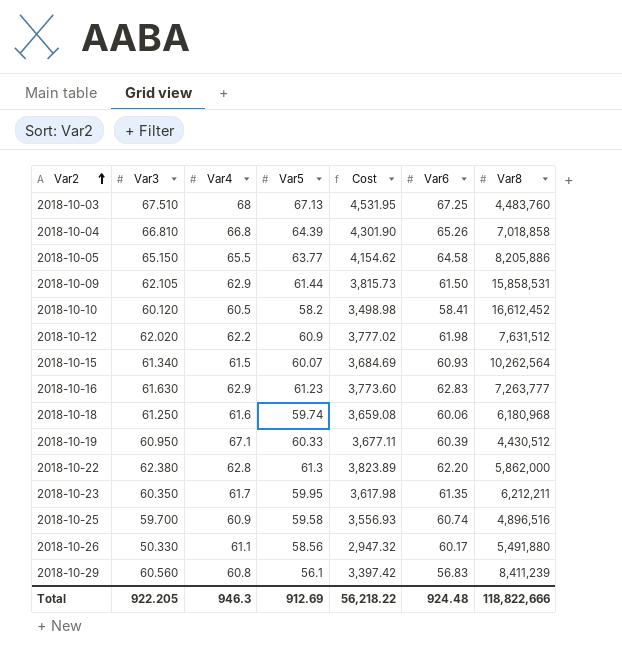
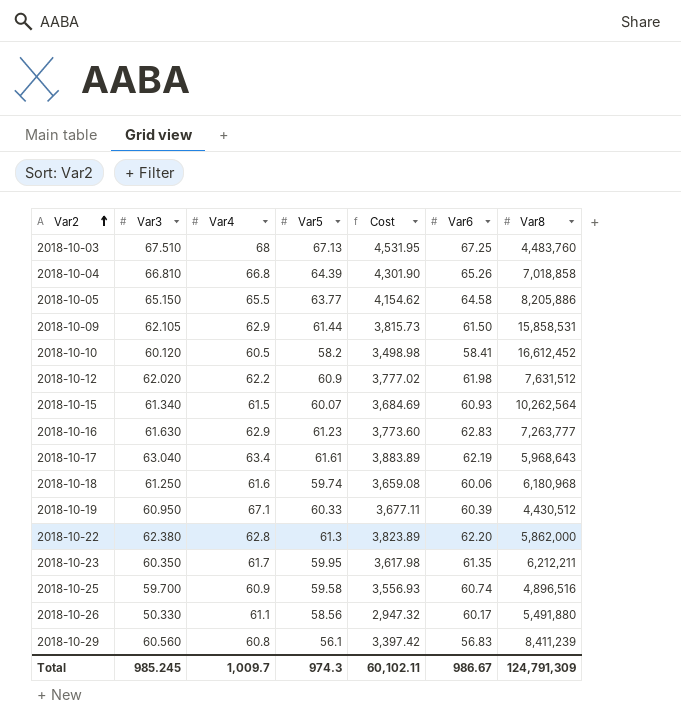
row 2018-10-17: none -> 63.040 | 63.4 | 61.61 | 3,883.89 | 62.19 | 5,968,643
Total | Var3: 922.205 -> 985.245
Total | Var4: 946.3 -> 1,009.7
Total | Var5: 912.69 -> 974.3
Total | Cost: 56,218.22 -> 60,102.11
Total | Var6: 924.48 -> 986.67
Total | Var8: 118,822,666 -> 124,791,309

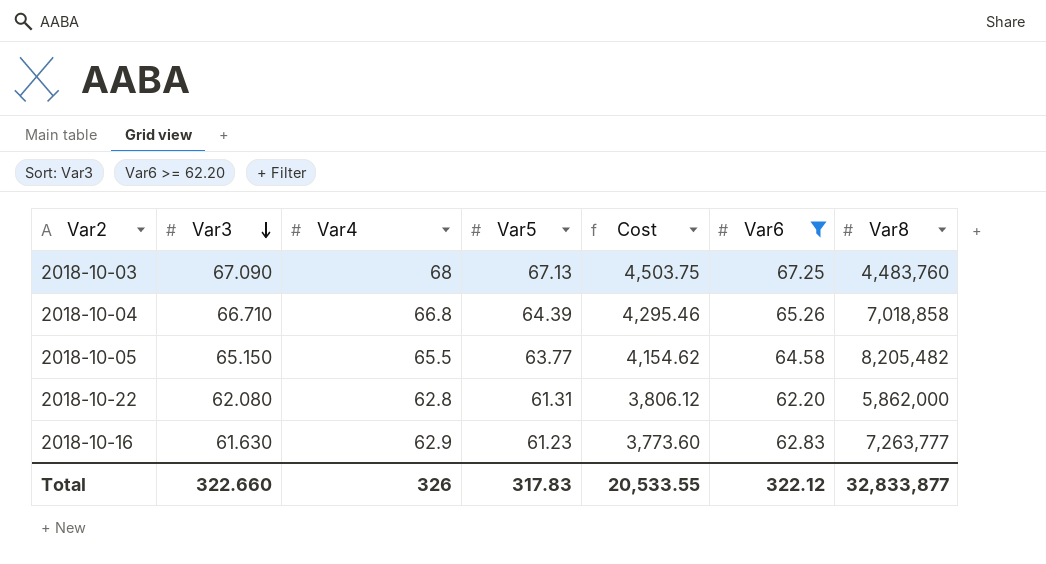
filter: none -> Var6 >= 62.20
row order: Var2 ascending -> Var3 descending
2018-10-03 | Var3: 67.510 -> 67.090
2018-10-03 | Cost: 4,531.95 -> 4,503.75
2018-10-04 | Var3: 66.810 -> 66.710
2018-10-04 | Cost: 4,301.90 -> 4,295.46
2018-10-05 | Var8: 8,205,886 -> 8,205,482
2018-10-22 | Var3: 62.380 -> 62.080
2018-10-22 | Var5: 61.3 -> 61.31
2018-10-22 | Cost: 3,823.89 -> 3,806.12
Total | Var3: 985.245 -> 322.660
Total | Var4: 1,009.7 -> 326
Total | Var5: 974.3 -> 317.83
Total | Cost: 60,102.11 -> 20,533.55
Total | Var6: 986.67 -> 322.12
Total | Var8: 124,791,309 -> 32,833,877

